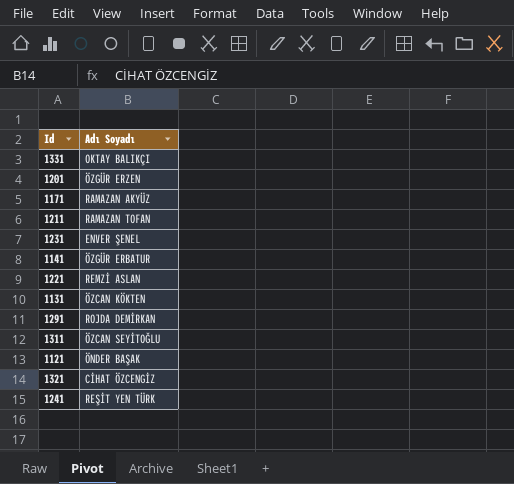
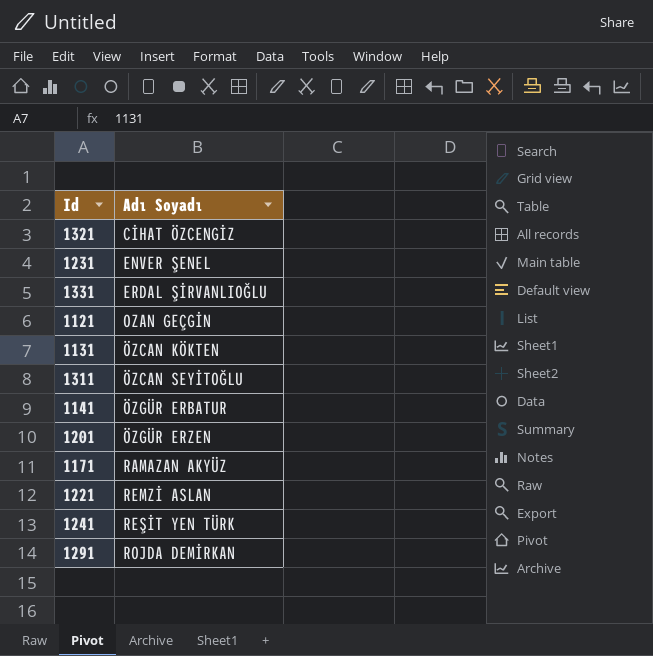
row order: none -> Adı Soyadı ascending
row 1211: RAMAZAN TOFAN -> none
1331 | Adı Soyadı: OKTAY BALIKÇI -> ERDAL ŞİRVANLIOĞLU
1121 | Adı Soyadı: ÖNDER BAŞAK -> OZAN GEÇGİN

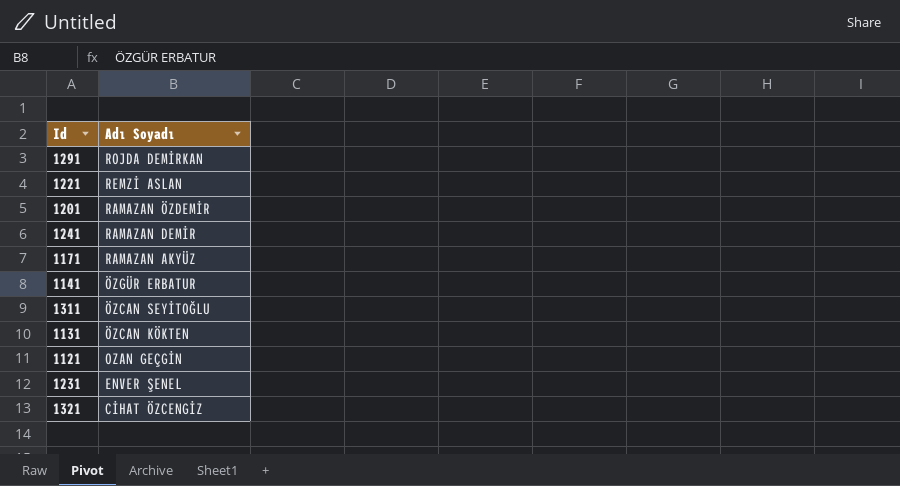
row order: Adı Soyadı ascending -> Adı Soyadı descending
row 1331: ERDAL ŞİRVANLIOĞLU -> none
1201 | Adı Soyadı: ÖZGÜR ERZEN -> RAMAZAN ÖZDEMİR
1241 | Adı Soyadı: REŞİT YEN TÜRK -> RAMAZAN DEMİR

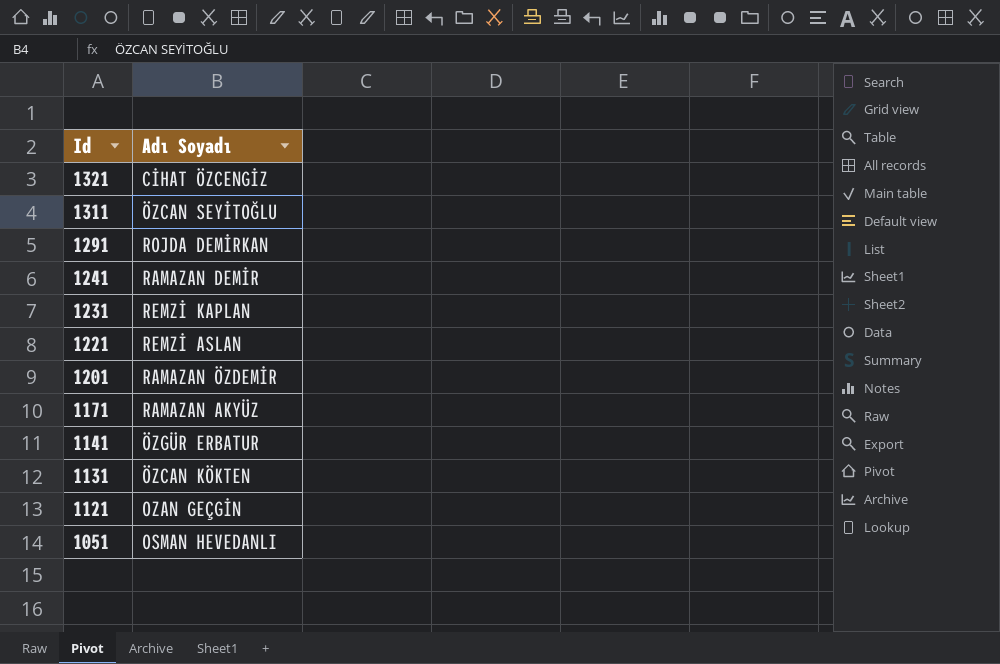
row order: Adı Soyadı descending -> Id descending
1231 | Adı Soyadı: ENVER ŞENEL -> REMZİ KAPLAN
row 1051: none -> OSMAN HEVEDANLI

